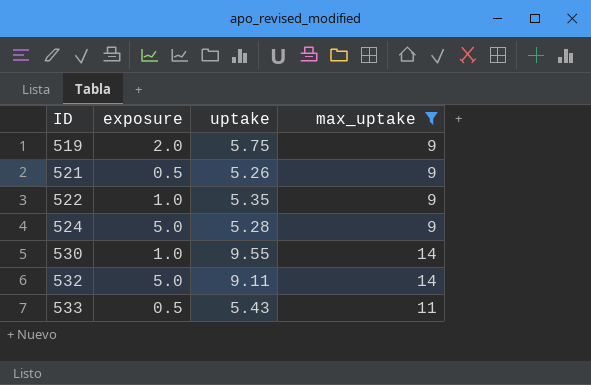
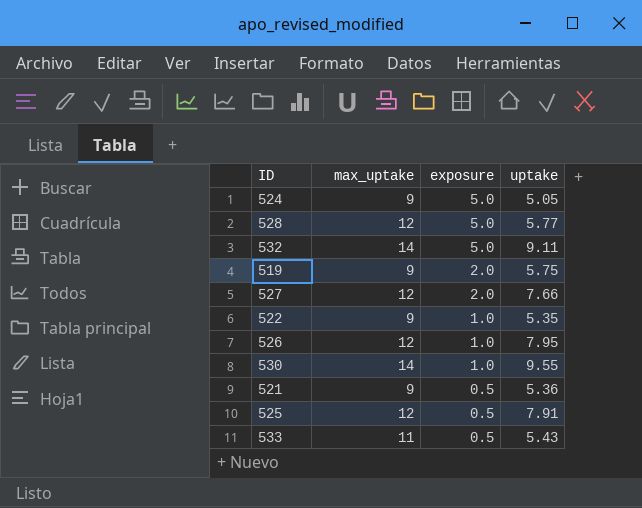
filter: max_uptake != 12 -> none
row order: ID ascending -> exposure descending
column max_uptake | position: 4 -> 2
524 | uptake: 5.28 -> 5.05
521 | uptake: 5.26 -> 5.36

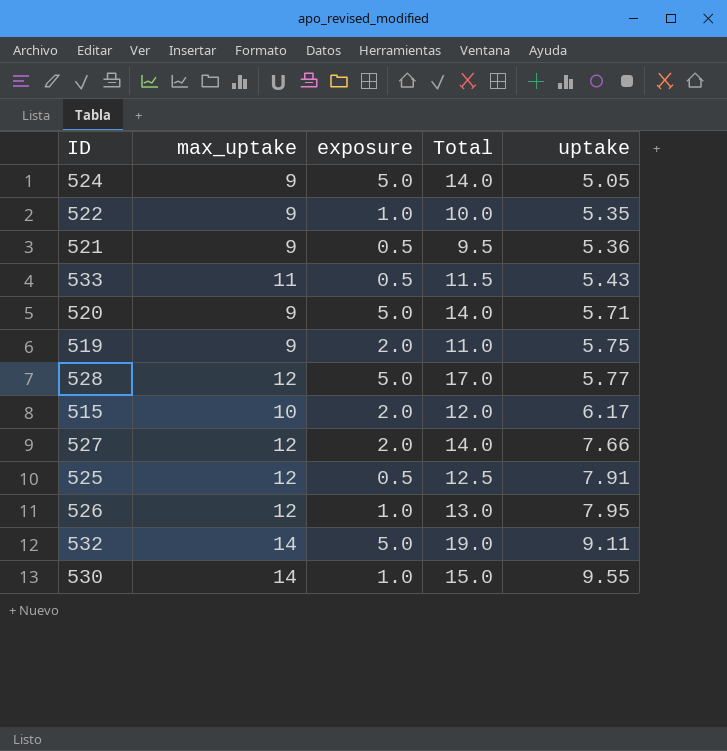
row order: exposure descending -> uptake ascending
column Total | formula: none -> [max_uptake] + [exposure]
row 520: none -> 9 | 5.0 | 14.0 | 5.71
row 515: none -> 10 | 2.0 | 12.0 | 6.17

